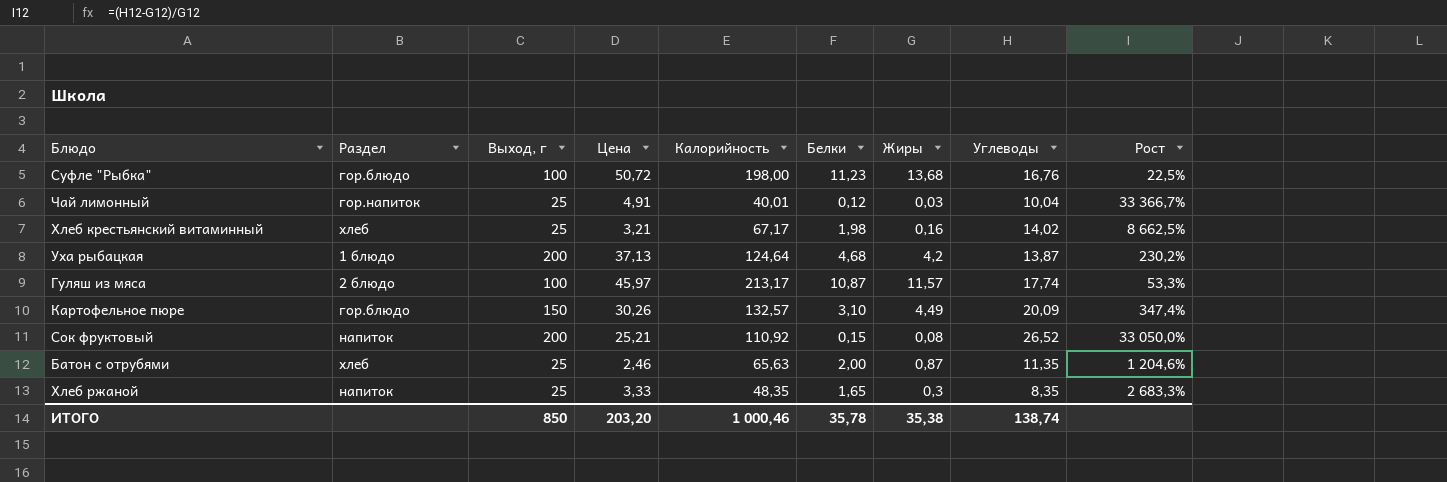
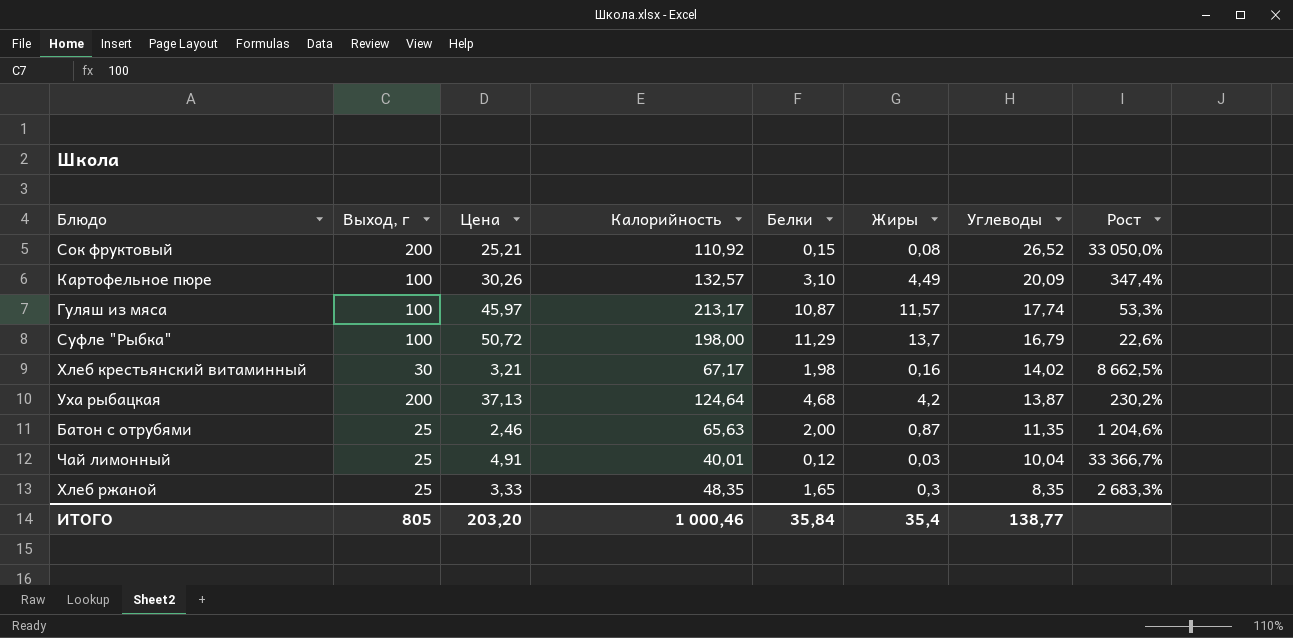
row order: none -> Углеводы descending
column Раздел | position: 2 -> none
Картофельное пюре | Выход, г: 150 -> 100
Суфле "Рыбка" | Белки: 11,23 -> 11,29
Суфле "Рыбка" | Жиры: 13,68 -> 13,7
Суфле "Рыбка" | Углеводы: 16,76 -> 16,79
Суфле "Рыбка" | Рост: 22,5% -> 22,6%
Хлеб крестьянский витаминный | Выход, г: 25 -> 30
ИТОГО | Выход, г: 850 -> 805
ИТОГО | Белки: 35,78 -> 35,84
ИТОГО | Жиры: 35,38 -> 35,4
ИТОГО | Углеводы: 138,74 -> 138,77

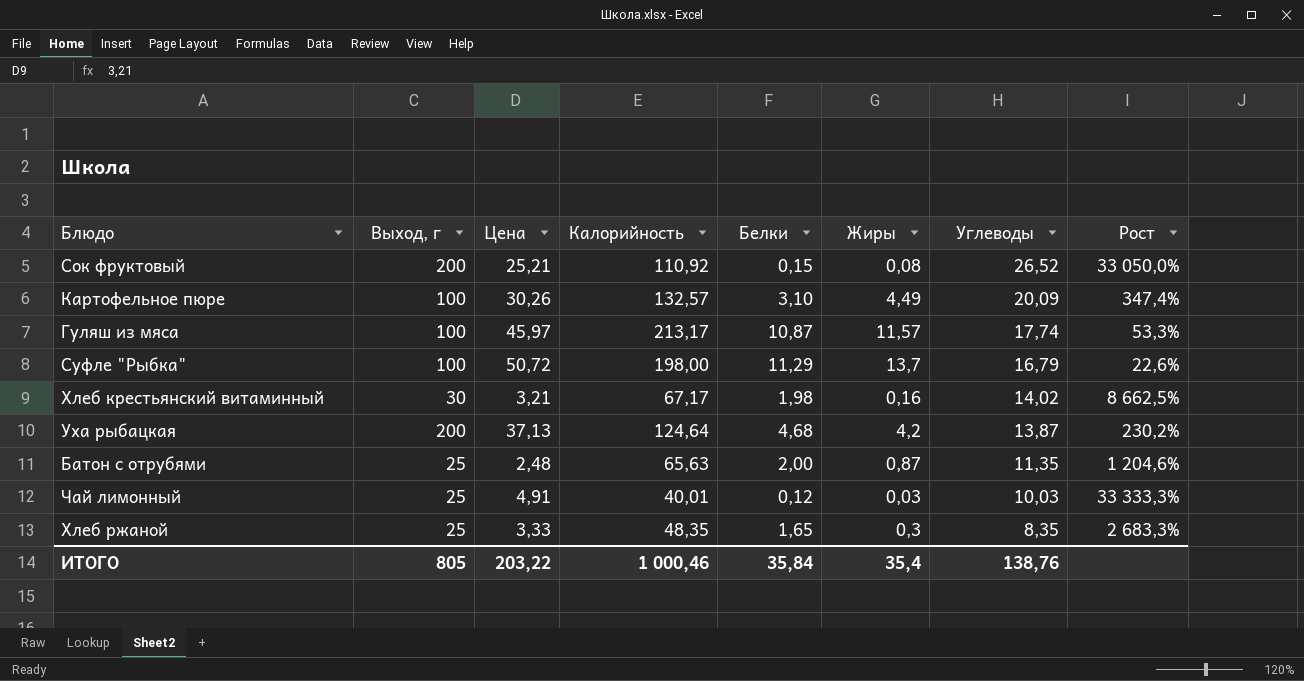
Батон с отрубями | Цена: 2,46 -> 2,48
Чай лимонный | Углеводы: 10,04 -> 10,03
Чай лимонный | Рост: 33 366,7% -> 33 333,3%
ИТОГО | Цена: 203,20 -> 203,22
ИТОГО | Углеводы: 138,77 -> 138,76

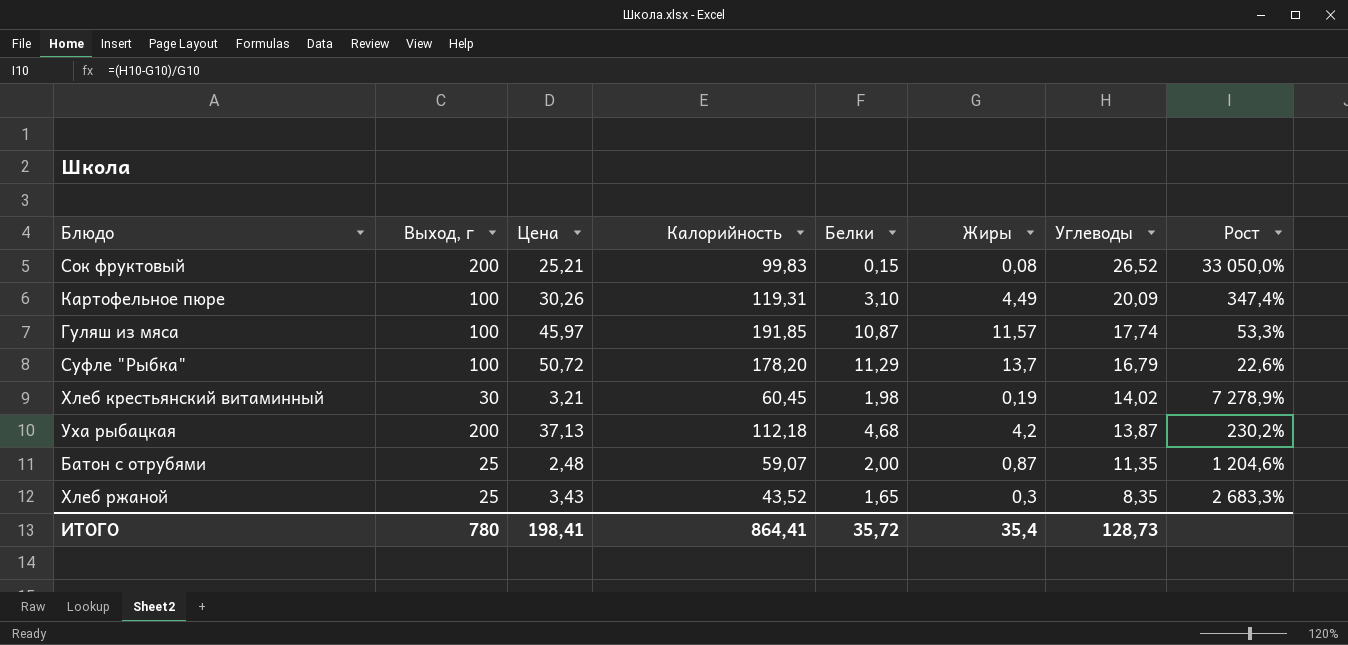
row Чай лимонный: 25 | 4,91 | 40,01 | 0,12 | 0,03 | 10,03 | 33 333,3% -> none
Сок фруктовый | Калорийность: 110,92 -> 99,83
Картофельное пюре | Калорийность: 132,57 -> 119,31
Гуляш из мяса | Калорийность: 213,17 -> 191,85
Суфле "Рыбка" | Калорийность: 198,00 -> 178,20
Хлеб крестьянский витаминный | Калорийность: 67,17 -> 60,45
Хлеб крестьянский витаминный | Жиры: 0,16 -> 0,19
Хлеб крестьянский витаминный | Рост: 8 662,5% -> 7 278,9%
Уха рыбацкая | Калорийность: 124,64 -> 112,18
Батон с отрубями | Калорийность: 65,63 -> 59,07
Хлеб ржаной | Цена: 3,33 -> 3,43
Хлеб ржаной | Калорийность: 48,35 -> 43,52
ИТОГО | Выход, г: 805 -> 780
ИТОГО | Цена: 203,22 -> 198,41
ИТОГО | Калорийность: 1 000,46 -> 864,41
ИТОГО | Белки: 35,84 -> 35,72
ИТОГО | Углеводы: 138,76 -> 128,73

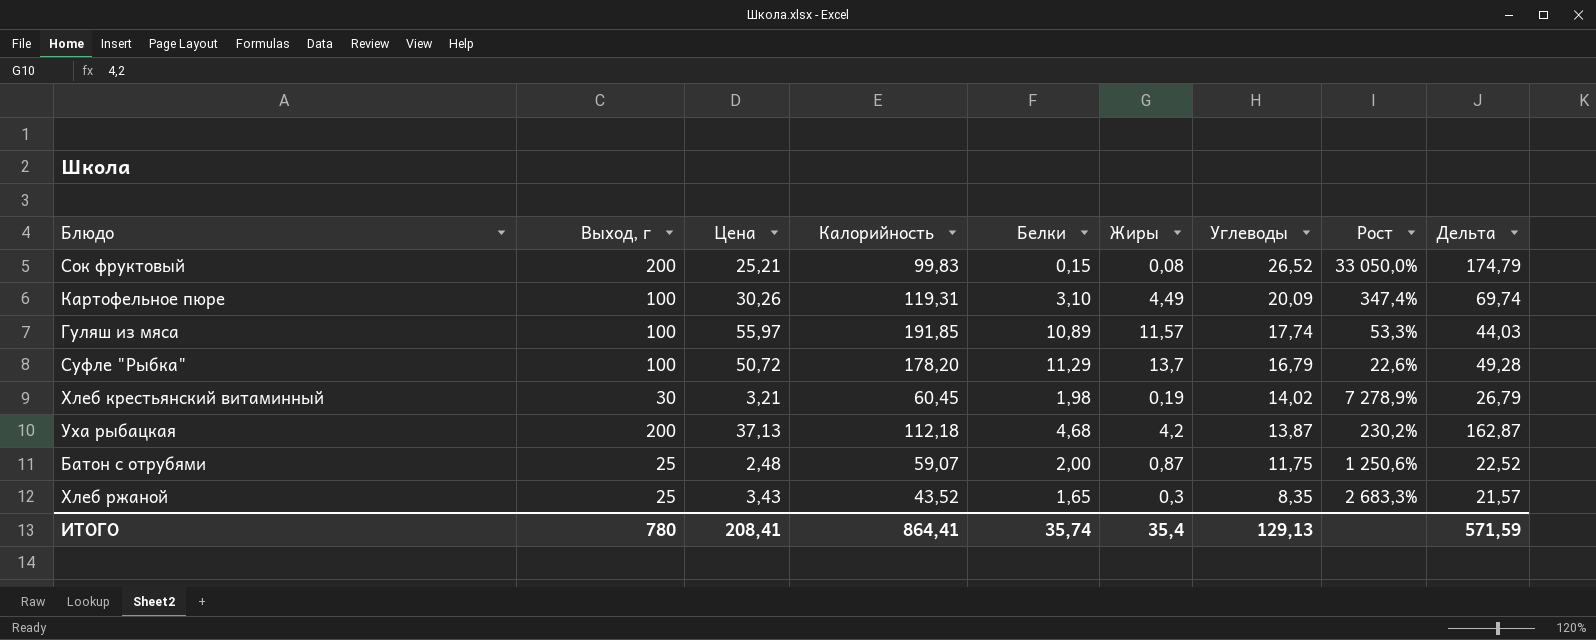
column Дельта | formula: none -> [Выход, г] - [Цена]
Гуляш из мяса | Цена: 45,97 -> 55,97
Гуляш из мяса | Белки: 10,87 -> 10,89
Батон с отрубями | Углеводы: 11,35 -> 11,75
Батон с отрубями | Рост: 1 204,6% -> 1 250,6%
ИТОГО | Цена: 198,41 -> 208,41
ИТОГО | Белки: 35,72 -> 35,74
ИТОГО | Углеводы: 128,73 -> 129,13

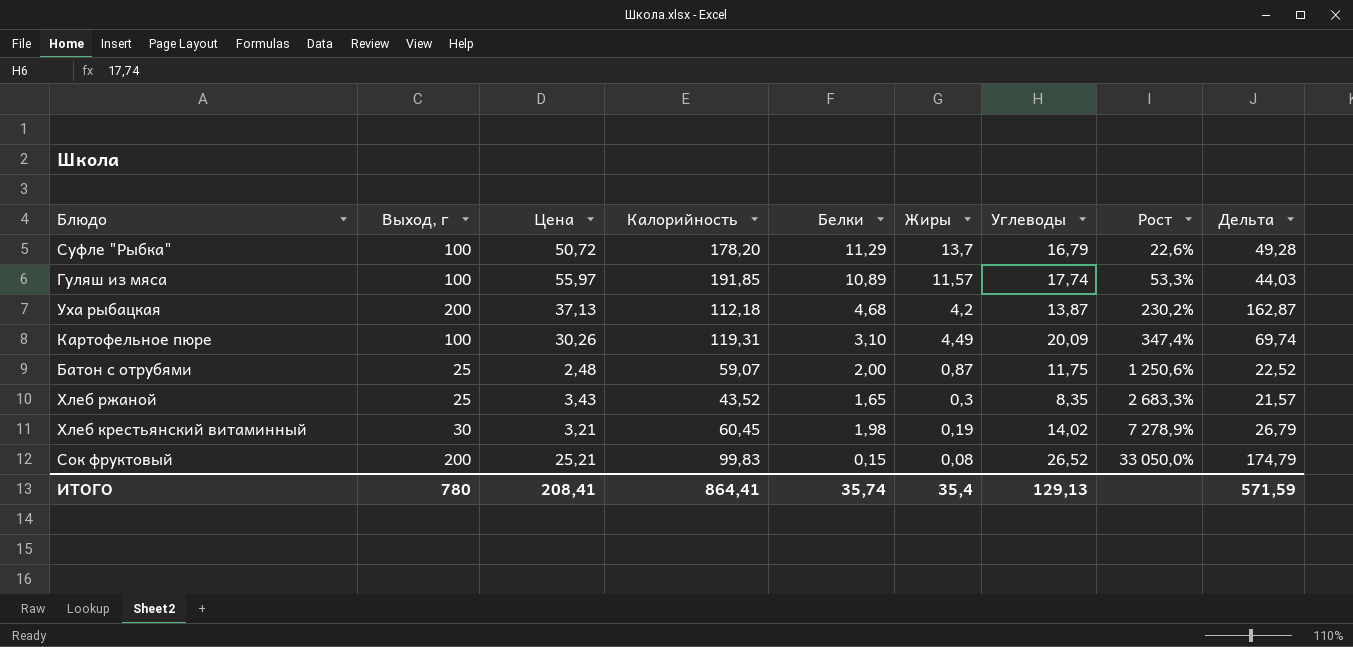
row order: Углеводы descending -> Рост ascending

